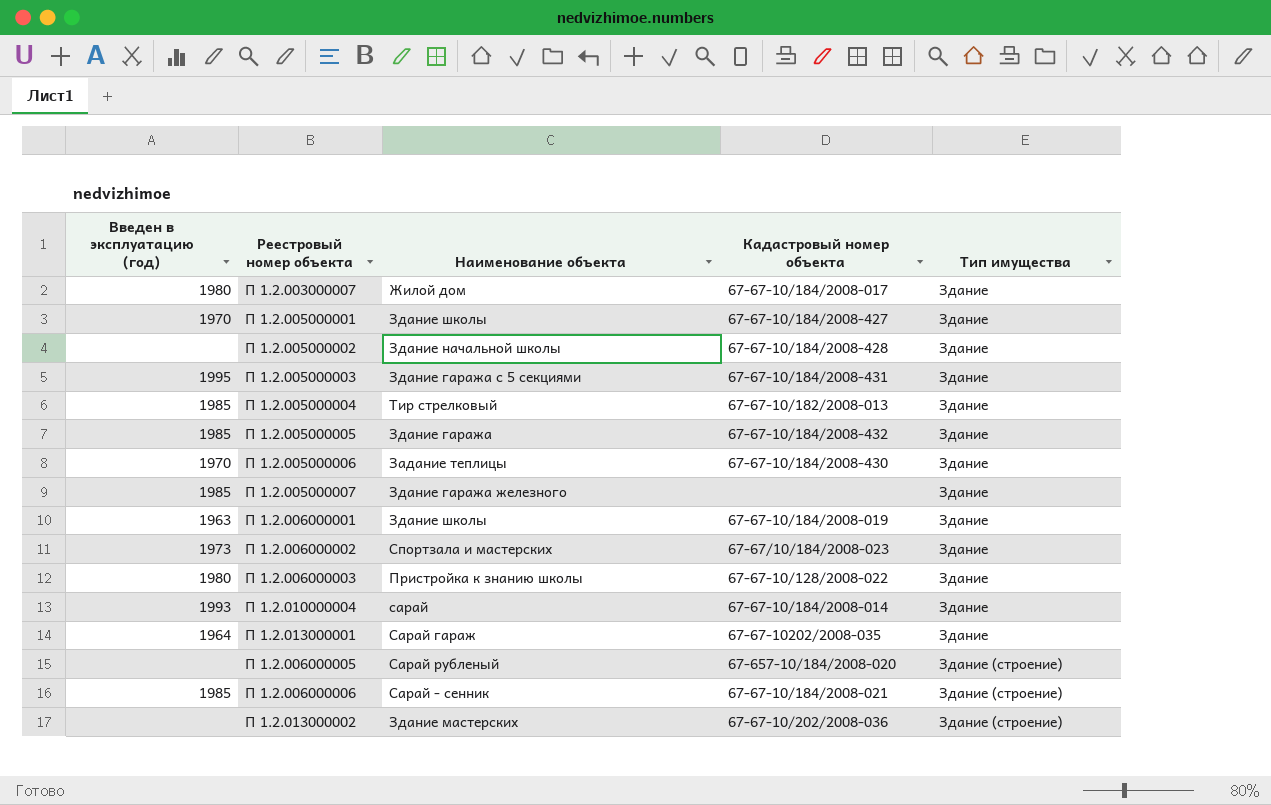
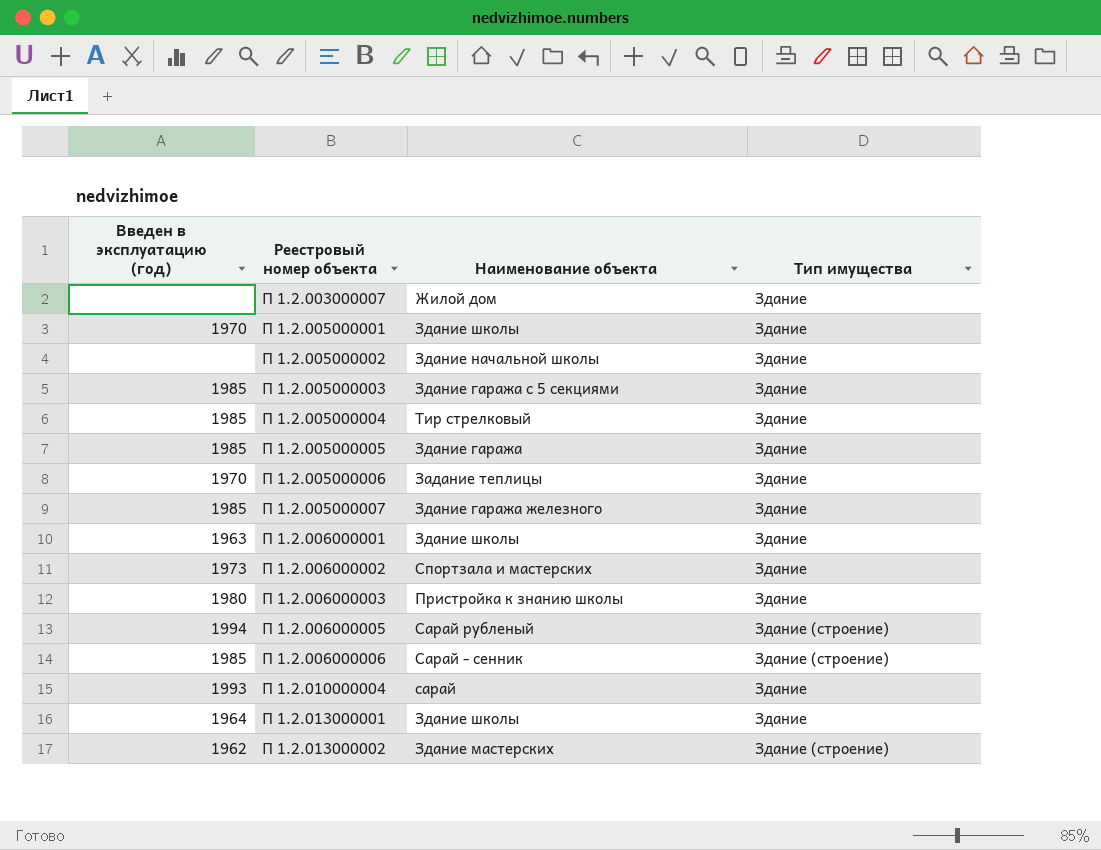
row order: Тип имущества ascending -> Реестровый номер объекта ascending
column Кадастровый номер объекта | position: 4 -> none
П 1.2.003000007 | Введен в эксплуатацию (год): 1980 -> none
П 1.2.005000003 | Введен в эксплуатацию (год): 1995 -> 1985
П 1.2.006000005 | Введен в эксплуатацию (год): none -> 1994
П 1.2.013000001 | Наименование объекта: Сарай гараж -> Здание школы
П 1.2.013000002 | Введен в эксплуатацию (год): none -> 1962

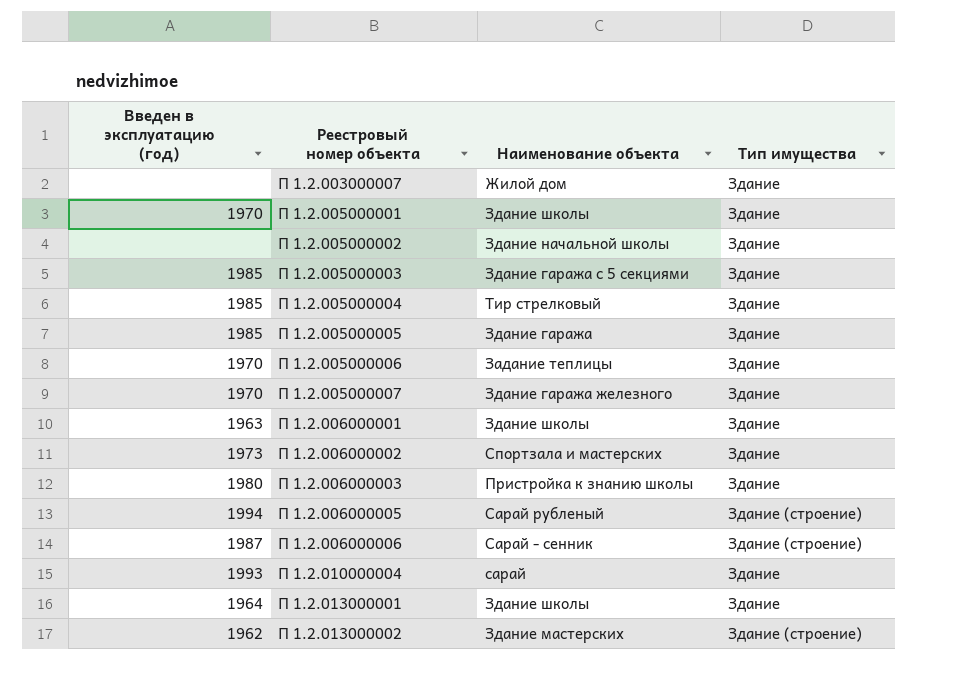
П 1.2.005000007 | Введен в эксплуатацию (год): 1985 -> 1970
П 1.2.006000006 | Введен в эксплуатацию (год): 1985 -> 1987

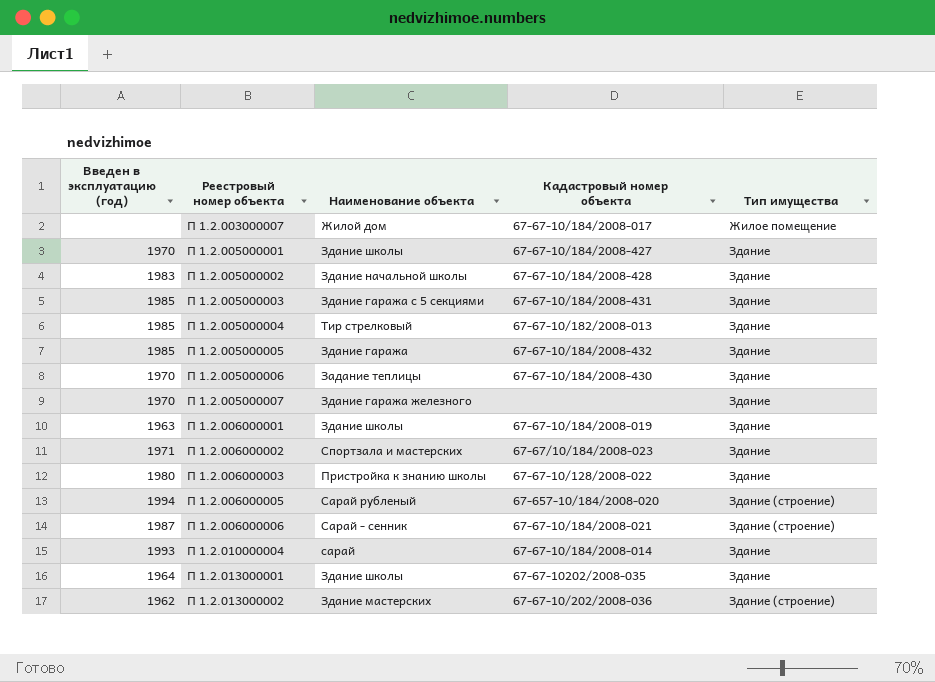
column Кадастровый номер объекта | position: none -> 4
П 1.2.003000007 | Тип имущества: Здание -> Жилое помещение
П 1.2.005000002 | Введен в эксплуатацию (год): none -> 1983
П 1.2.006000002 | Введен в эксплуатацию (год): 1973 -> 1971

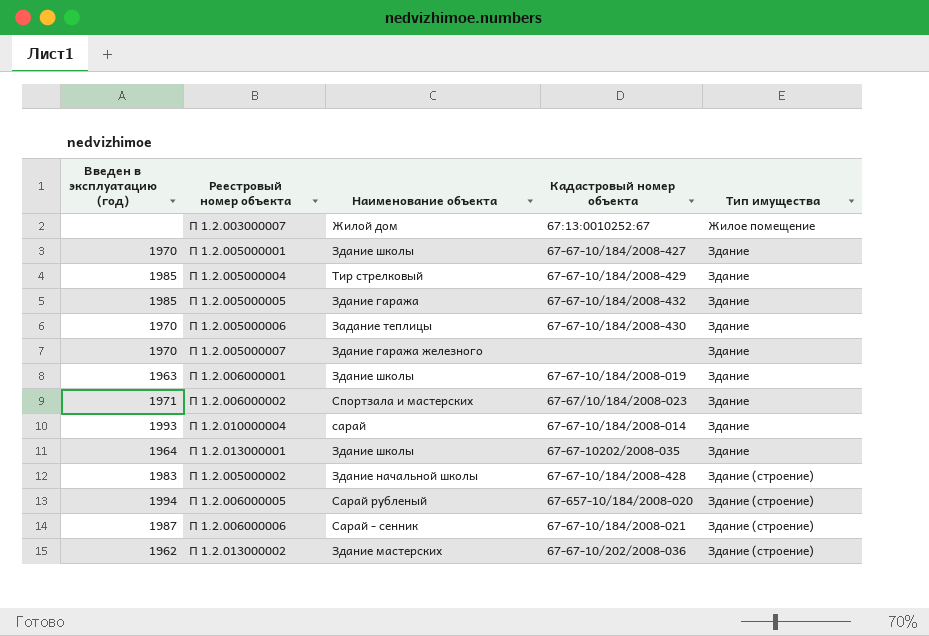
row order: Реестровый номер объекта ascending -> Тип имущества ascending
row П 1.2.005000003: 1985 | Здание гаража с 5 секциями | 67-67-10/184/2008-431 | Здание -> none
row П 1.2.006000003: 1980 | Пристройка к знанию школы | 67-67-10/128/2008-022 | Здание -> none
П 1.2.003000007 | Кадастровый номер объекта: 67-67-10/184/2008-017 -> 67:13:0010252:67
П 1.2.005000004 | Кадастровый номер объекта: 67-67-10/182/2008-013 -> 67-67-10/184/2008-429
П 1.2.005000002 | Тип имущества: Здание -> Здание (строение)

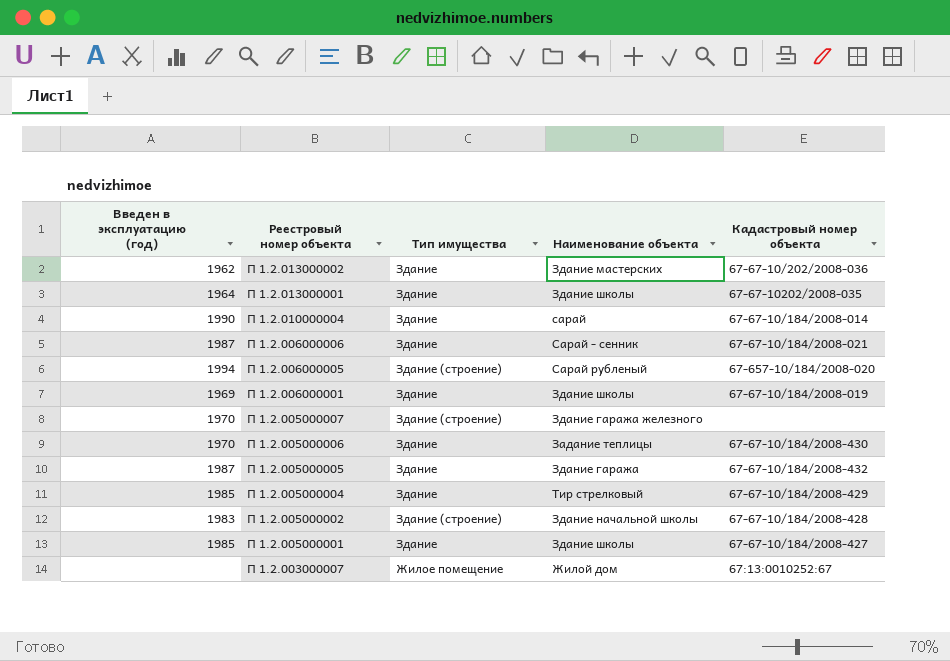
row order: Тип имущества ascending -> Реестровый номер объекта descending
column Тип имущества | position: 5 -> 3
row П 1.2.006000002: 1971 | Спортзала и мастерских | 67-67/10/184/2008-023 | Здание -> none
П 1.2.013000002 | Тип имущества: Здание (строение) -> Здание
П 1.2.010000004 | Введен в эксплуатацию (год): 1993 -> 1990
П 1.2.006000006 | Тип имущества: Здание (строение) -> Здание
П 1.2.006000001 | Введен в эксплуатацию (год): 1963 -> 1969
П 1.2.005000007 | Тип имущества: Здание -> Здание (строение)
П 1.2.005000005 | Введен в эксплуатацию (год): 1985 -> 1987
П 1.2.005000001 | Введен в эксплуатацию (год): 1970 -> 1985

